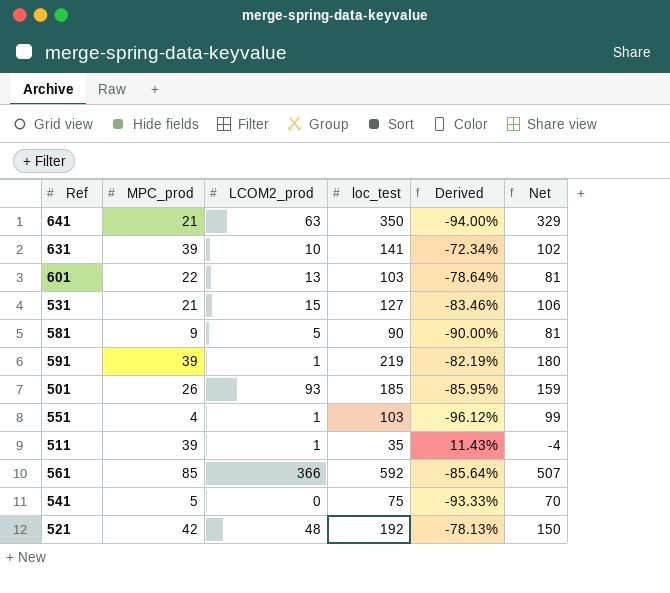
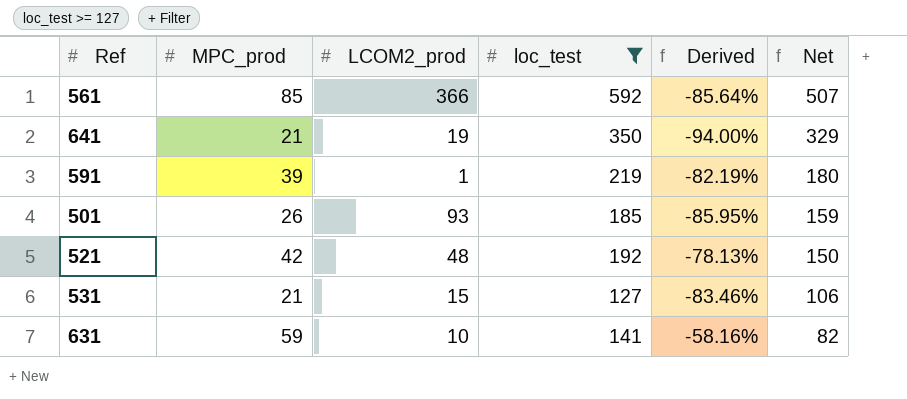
filter: none -> loc_test >= 127
row order: none -> Net descending
641 | LCOM2_prod: 63 -> 19
631 | MPC_prod: 39 -> 59
631 | Derived: -72.34% -> -58.16%
631 | Net: 102 -> 82

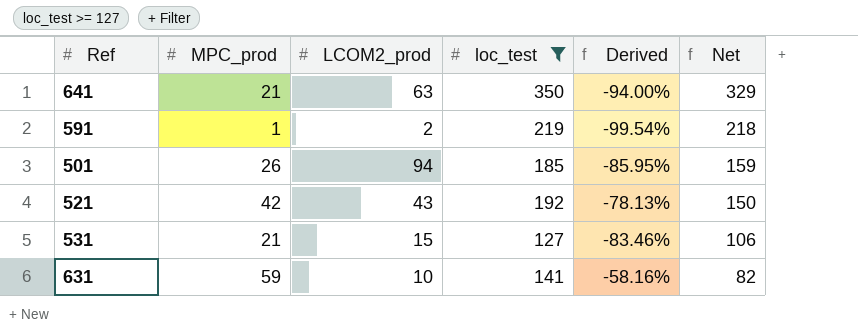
row 561: 85 | 366 | 592 | -85.64% | 507 -> none
641 | LCOM2_prod: 19 -> 63
591 | MPC_prod: 39 -> 1
591 | LCOM2_prod: 1 -> 2
591 | Derived: -82.19% -> -99.54%
591 | Net: 180 -> 218
501 | LCOM2_prod: 93 -> 94
521 | LCOM2_prod: 48 -> 43

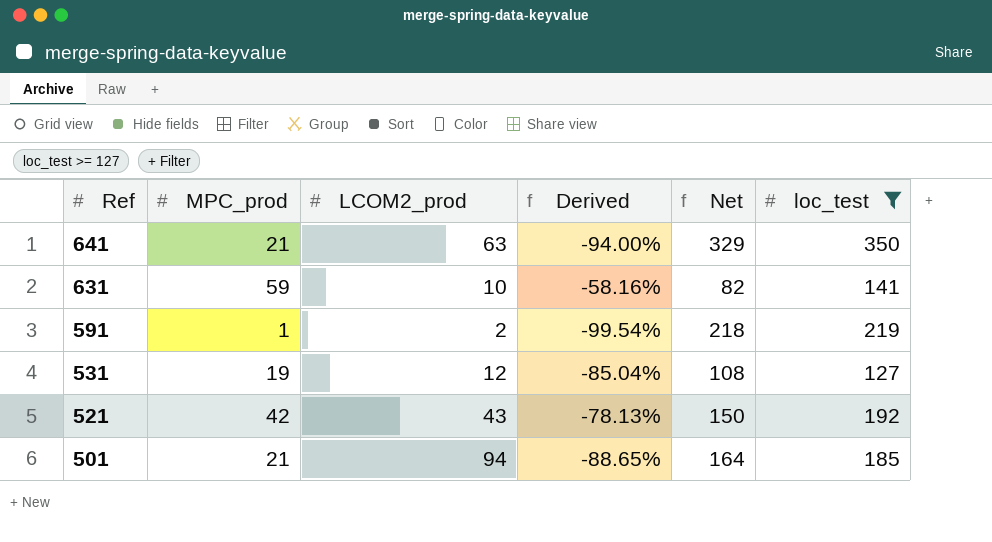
row order: Net descending -> Ref descending
column loc_test | position: 4 -> 6
531 | MPC_prod: 21 -> 19
531 | LCOM2_prod: 15 -> 12
531 | Derived: -83.46% -> -85.04%
531 | Net: 106 -> 108
501 | MPC_prod: 26 -> 21
501 | Derived: -85.95% -> -88.65%
501 | Net: 159 -> 164

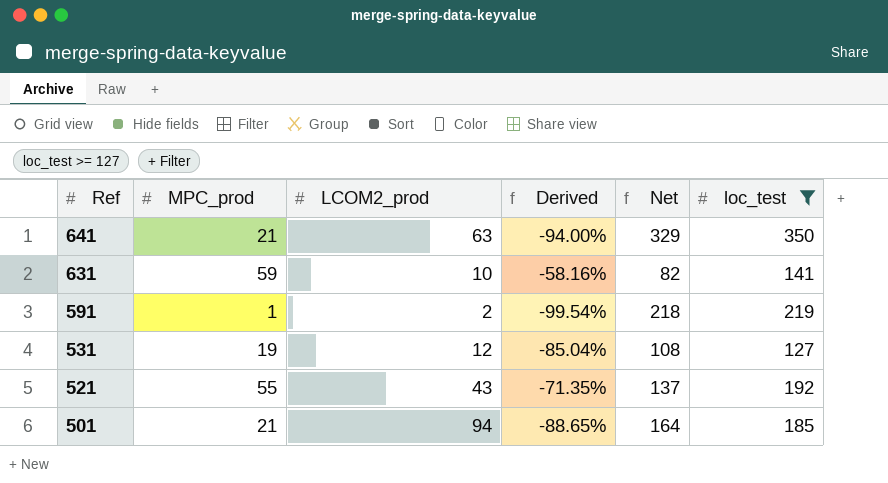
521 | MPC_prod: 42 -> 55
521 | Derived: -78.13% -> -71.35%
521 | Net: 150 -> 137

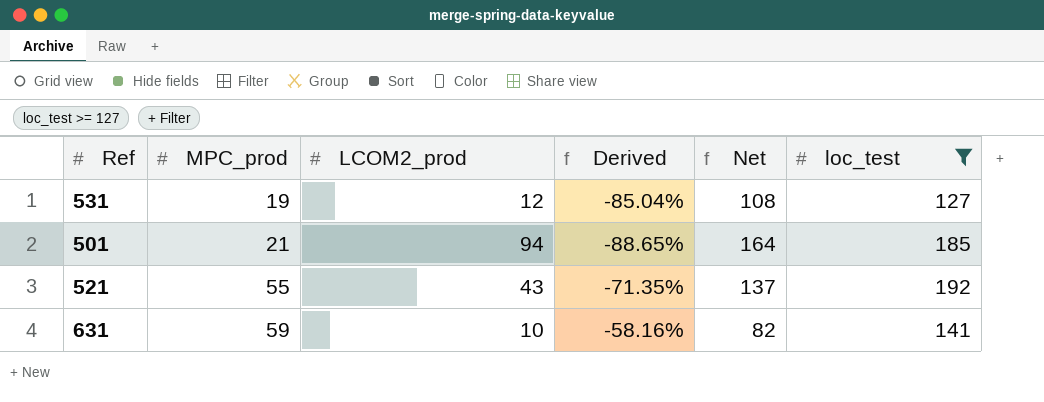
row order: Ref descending -> MPC_prod ascending
row 641: 21 | 63 | -94.00% | 329 | 350 -> none
row 591: 1 | 2 | -99.54% | 218 | 219 -> none

